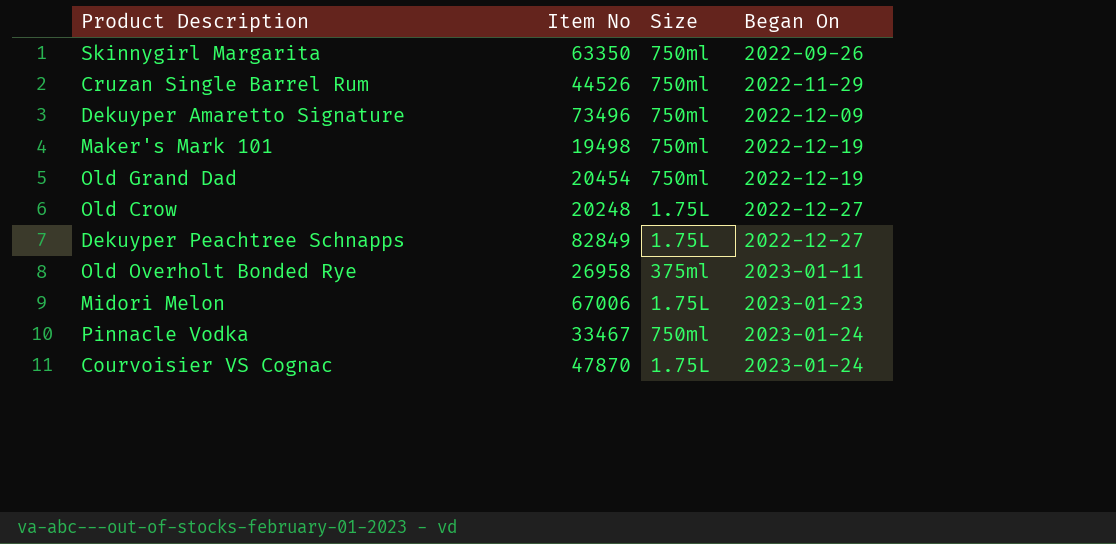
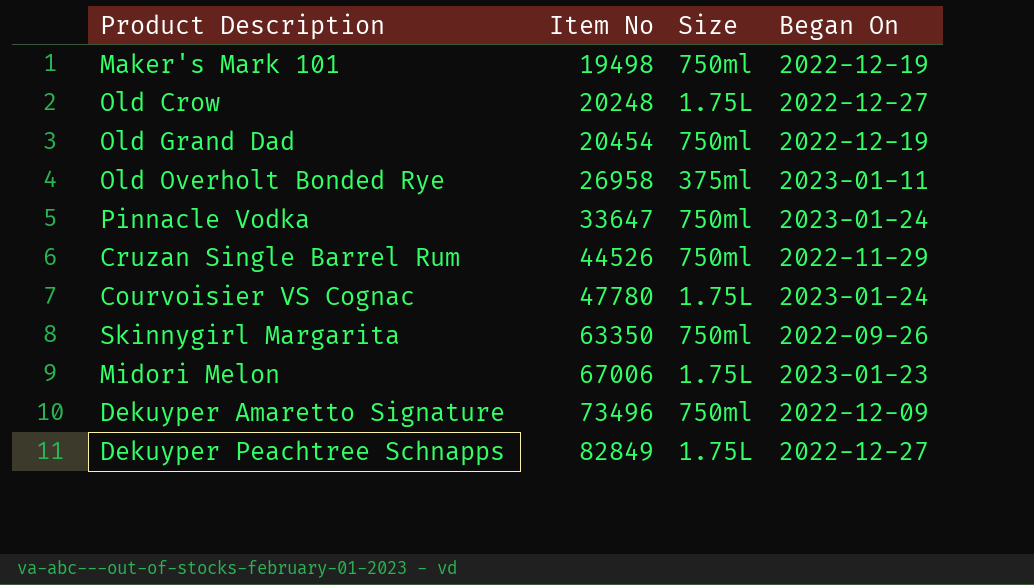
row order: Began On ascending -> Item No ascending
Pinnacle Vodka | Item No: 33467 -> 33647
Courvoisier VS Cognac | Item No: 47870 -> 47780

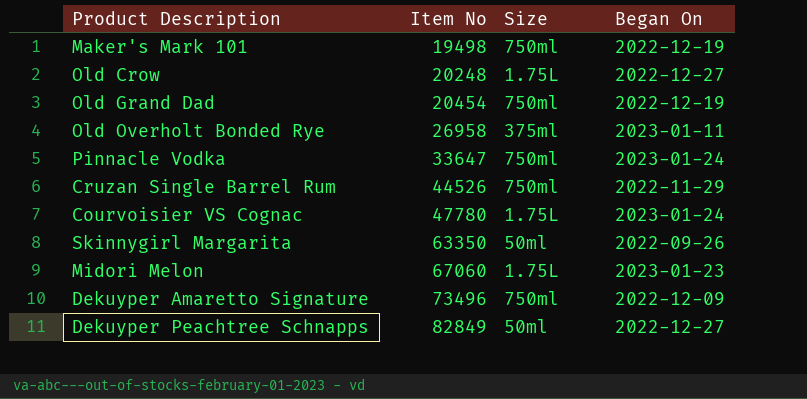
Skinnygirl Margarita | Size: 750ml -> 50ml
Midori Melon | Item No: 67006 -> 67060
Dekuyper Peachtree Schnapps | Size: 1.75L -> 50ml

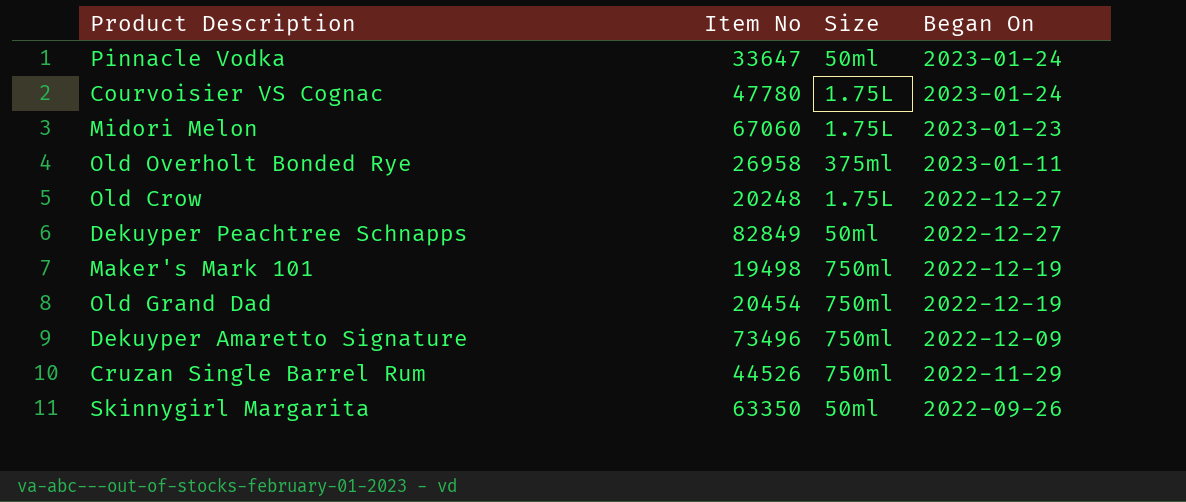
row order: Item No ascending -> Began On descending
Pinnacle Vodka | Size: 750ml -> 50ml

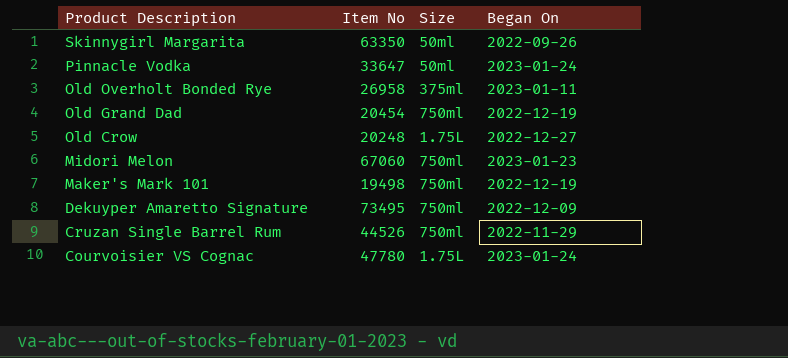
row order: Began On descending -> Product Description descending
row Dekuyper Peachtree Schnapps: 82849 | 50ml | 2022-12-27 -> none
Midori Melon | Size: 1.75L -> 750ml
Dekuyper Amaretto Signature | Item No: 73496 -> 73495

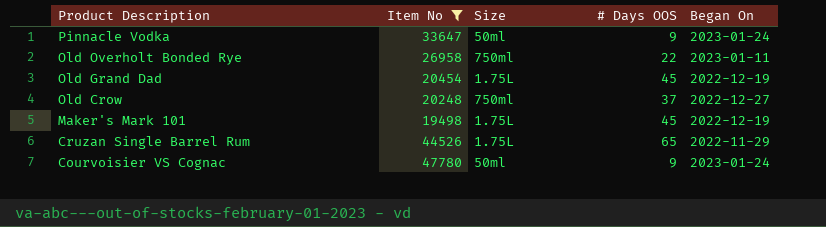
filter: none -> Item No <= 47780
column # Days OOS | position: none -> 4
Old Overholt Bonded Rye | Size: 375ml -> 750ml
Old Grand Dad | Size: 750ml -> 1.75L
Old Crow | Size: 1.75L -> 750ml
Maker's Mark 101 | Size: 750ml -> 1.75L
Cruzan Single Barrel Rum | Size: 750ml -> 1.75L
Courvoisier VS Cognac | Size: 1.75L -> 50ml

